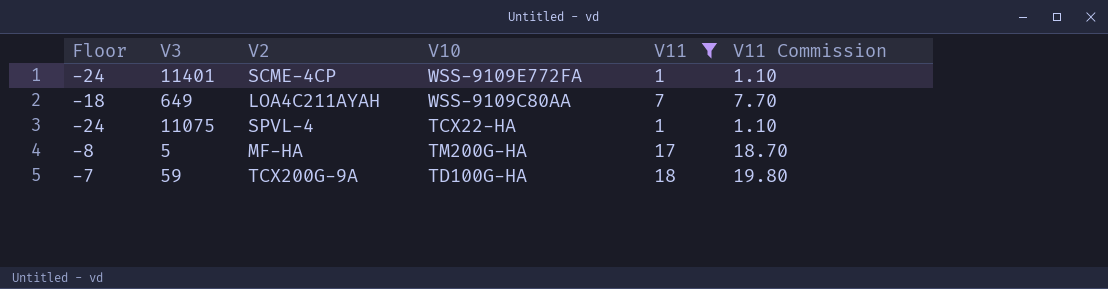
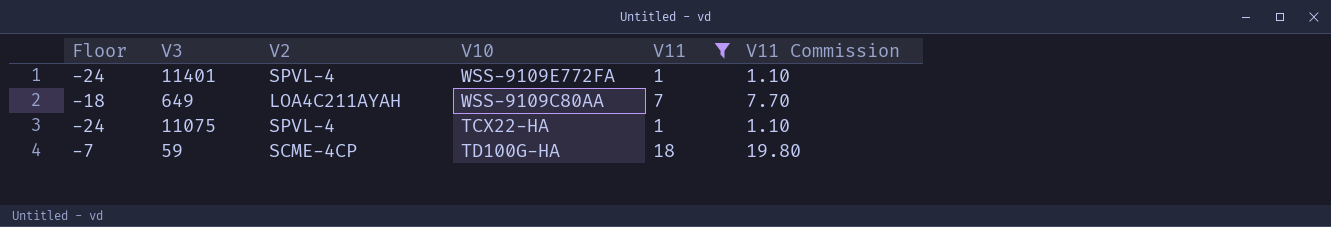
row 5: -8 | MF-HA | TM200G-HA | 17 | 18.70 -> none
11401 | V2: SCME-4CP -> SPVL-4
59 | V2: TCX200G-9A -> SCME-4CP

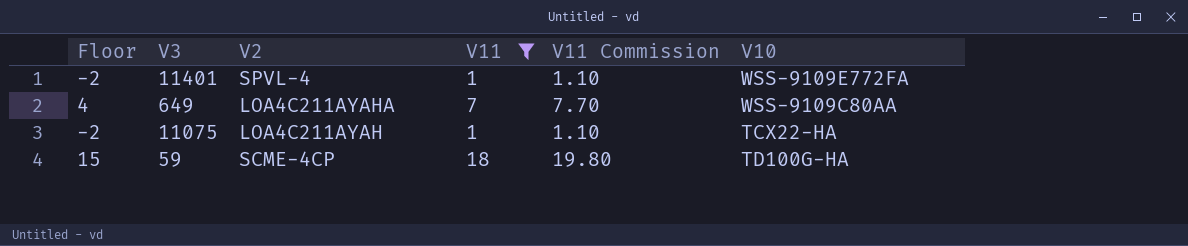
column Floor | formula: [V11] - 25 -> [V11] - 3
column V10 | position: 4 -> 6
649 | V2: LOA4C211AYAH -> LOA4C211AYAHA
11075 | V2: SPVL-4 -> LOA4C211AYAH

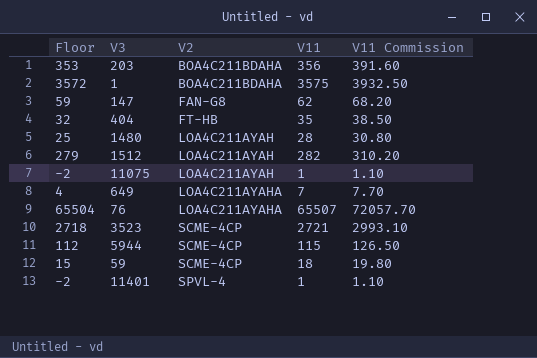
filter: V11 <= 18 -> none
row order: none -> V2 ascending
column V10 | position: 6 -> none

